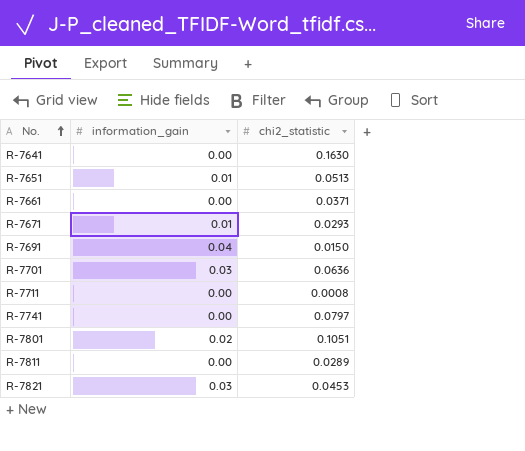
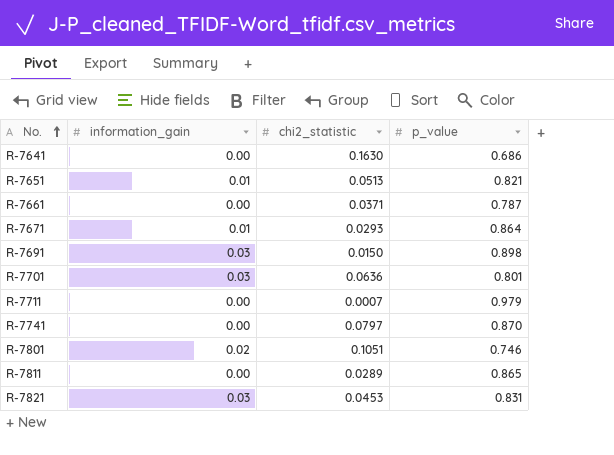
column p_value | position: none -> 4
R-7691 | information_gain: 0.04 -> 0.03
R-7711 | chi2_statistic: 0.0008 -> 0.0007

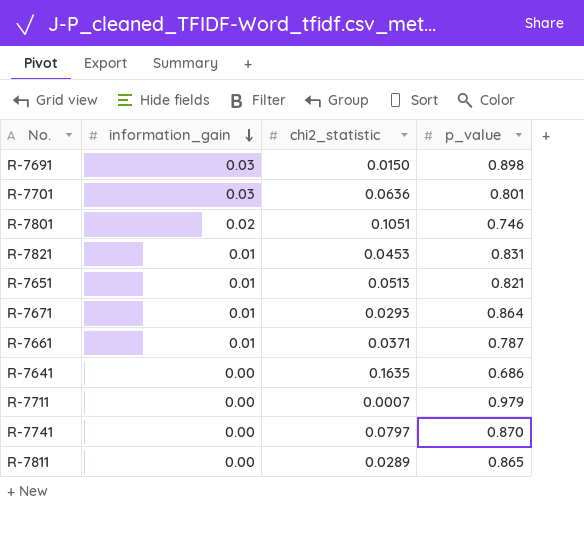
row order: No. ascending -> information_gain descending
R-7821 | information_gain: 0.03 -> 0.01
R-7661 | information_gain: 0.00 -> 0.01
R-7641 | chi2_statistic: 0.1630 -> 0.1635

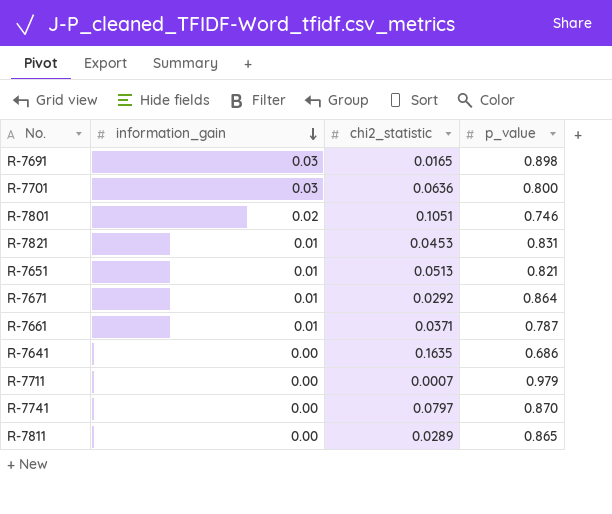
R-7691 | chi2_statistic: 0.0150 -> 0.0165
R-7701 | p_value: 0.801 -> 0.800
R-7671 | chi2_statistic: 0.0293 -> 0.0292

